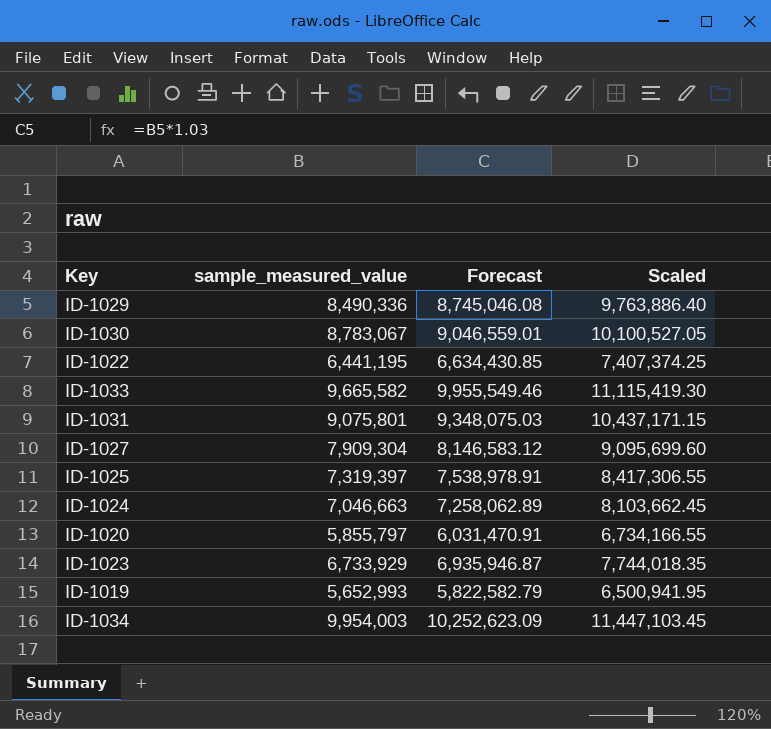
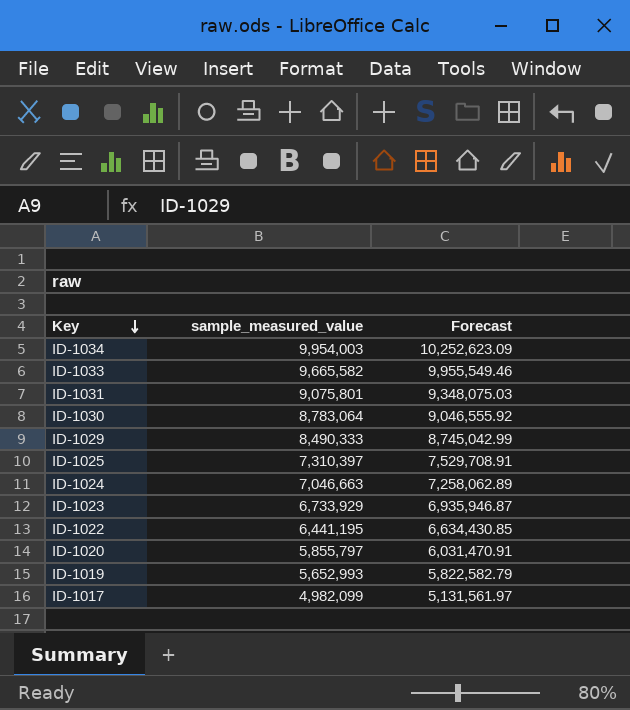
row order: none -> Key descending
column Scaled | formula: [sample_measured_value] * 1.15 -> none
row ID-1027: 7,909,304 | 8,146,583.12 | 9,095,699.60 -> none
ID-1030 | sample_measured_value: 8,783,067 -> 8,783,064
ID-1030 | Forecast: 9,046,559.01 -> 9,046,555.92
ID-1029 | sample_measured_value: 8,490,336 -> 8,490,333
ID-1029 | Forecast: 8,745,046.08 -> 8,745,042.99
ID-1025 | sample_measured_value: 7,319,397 -> 7,310,397
ID-1025 | Forecast: 7,538,978.91 -> 7,529,708.91
row ID-1017: none -> 4,982,099 | 5,131,561.97

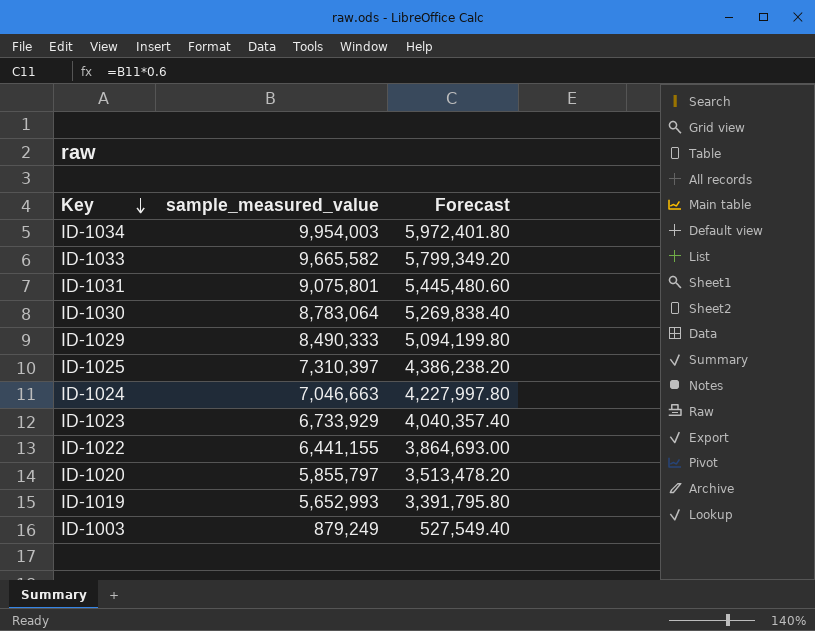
column Forecast | formula: [sample_measured_value] * 1.03 -> [sample_measured_value] * 0.6
row ID-1017: 4,982,099 | 5,131,561.97 -> none
ID-1022 | sample_measured_value: 6,441,195 -> 6,441,155
row ID-1003: none -> 879,249 | 527,549.40

